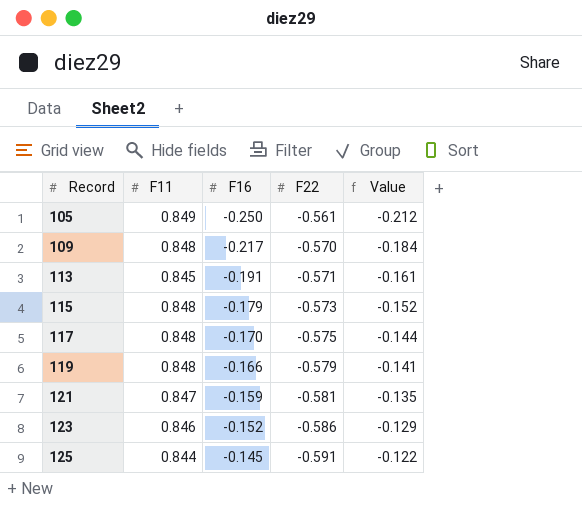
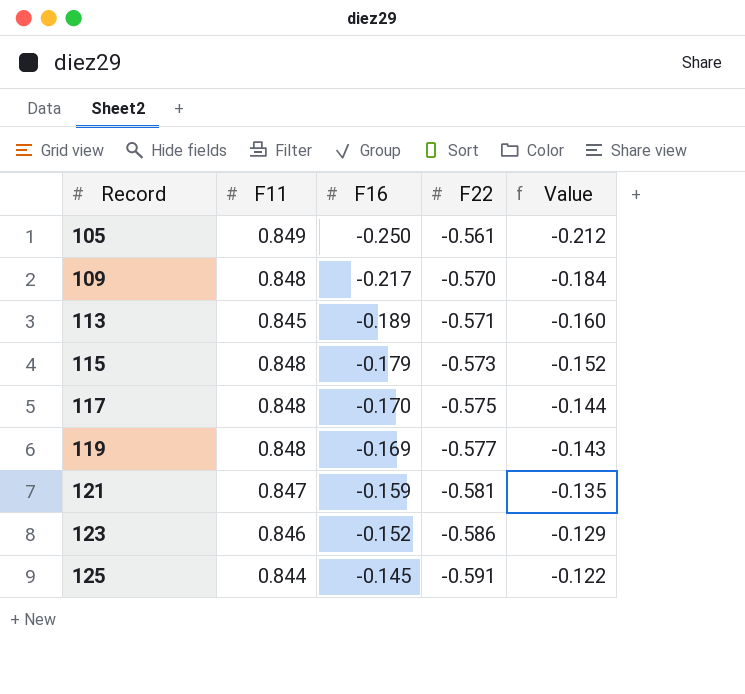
113 | F16: -0.191 -> -0.189
113 | Value: -0.161 -> -0.160
119 | F16: -0.166 -> -0.169
119 | F22: -0.579 -> -0.577
119 | Value: -0.141 -> -0.143

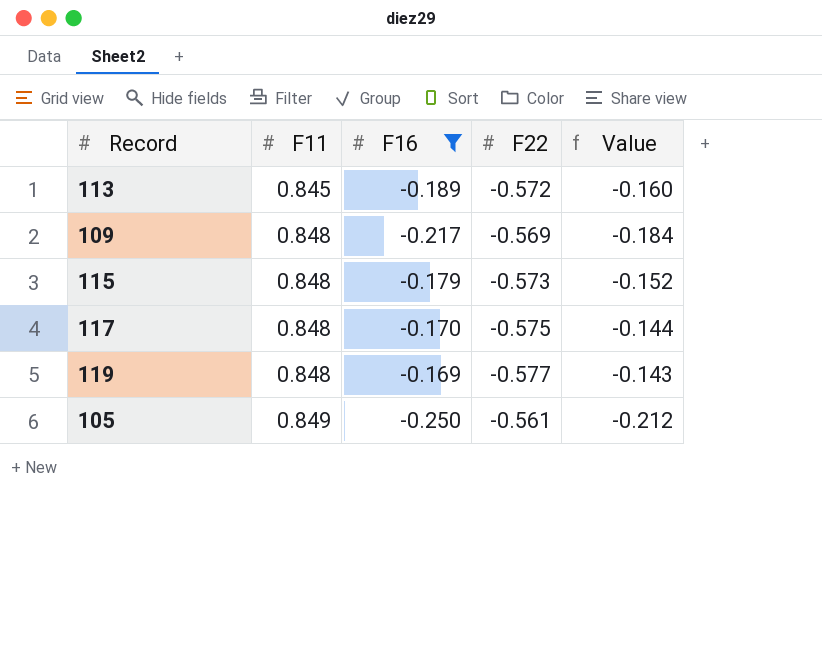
filter: none -> F16 <= -0.169
row order: Record ascending -> F11 ascending
113 | F22: -0.571 -> -0.572
109 | F22: -0.570 -> -0.569

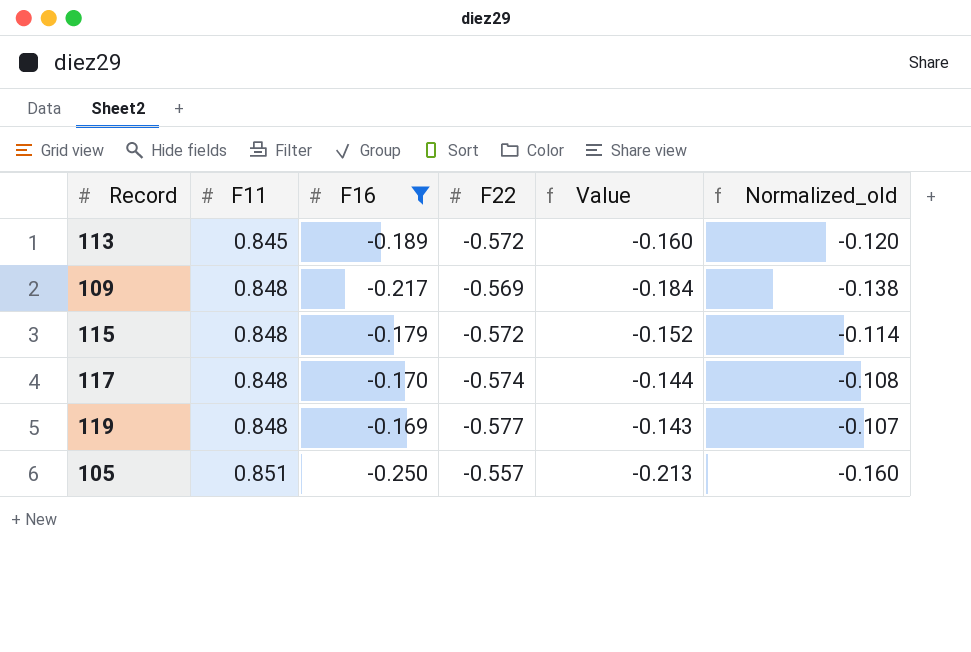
column Normalized_old | formula: none -> [Value] * 0.75
115 | F22: -0.573 -> -0.572
117 | F22: -0.575 -> -0.574
105 | F11: 0.849 -> 0.851
105 | F22: -0.561 -> -0.557
105 | Value: -0.212 -> -0.213

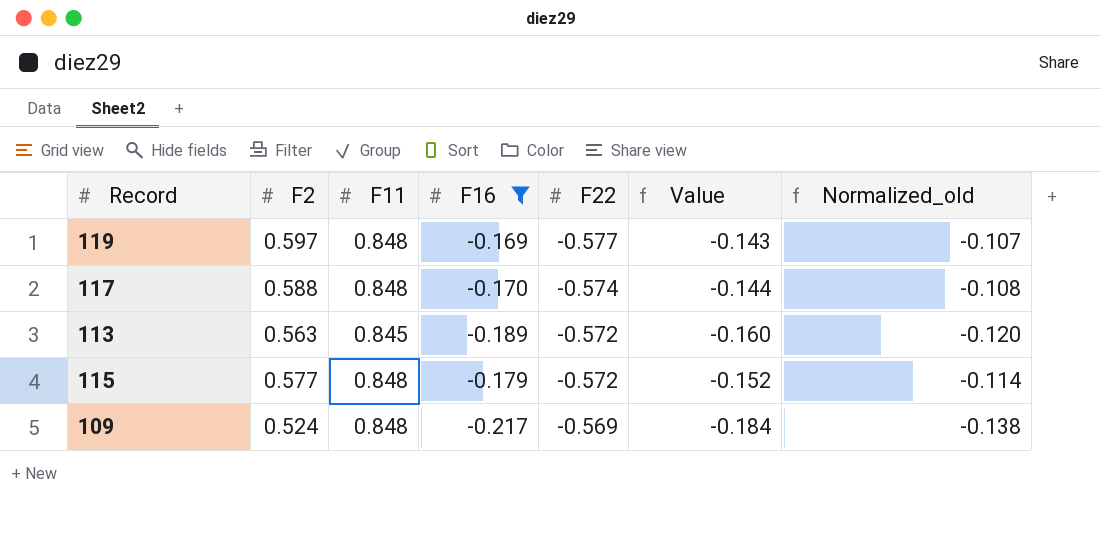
row order: F11 ascending -> F22 ascending
column F2 | position: none -> 2
row 105: 0.851 | -0.250 | -0.557 | -0.213 | -0.160 -> none

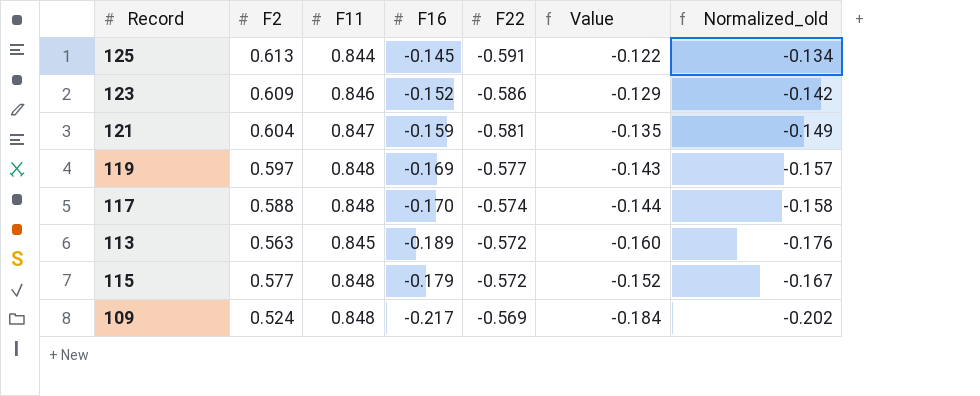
filter: F16 <= -0.169 -> none
column Normalized_old | formula: [Value] * 0.75 -> [Value] * 1.1

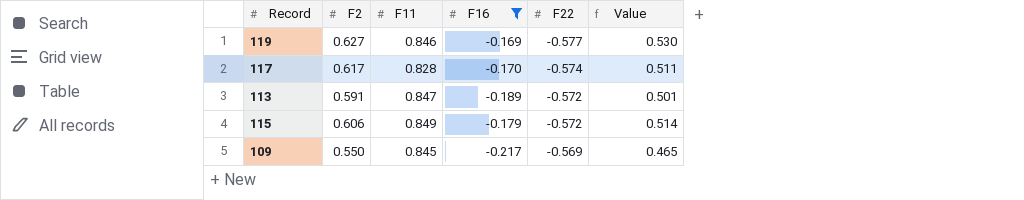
filter: none -> F16 <= -0.169
column Normalized_old | formula: [Value] * 1.1 -> none
column Value | formula: [F11] * [F16] -> [F2] * [F11]
119 | F2: 0.597 -> 0.627
119 | F11: 0.848 -> 0.846
117 | F2: 0.588 -> 0.617
117 | F11: 0.848 -> 0.828
113 | F2: 0.563 -> 0.591
113 | F11: 0.845 -> 0.847
115 | F2: 0.577 -> 0.606
115 | F11: 0.848 -> 0.849
109 | F2: 0.524 -> 0.550
109 | F11: 0.848 -> 0.845

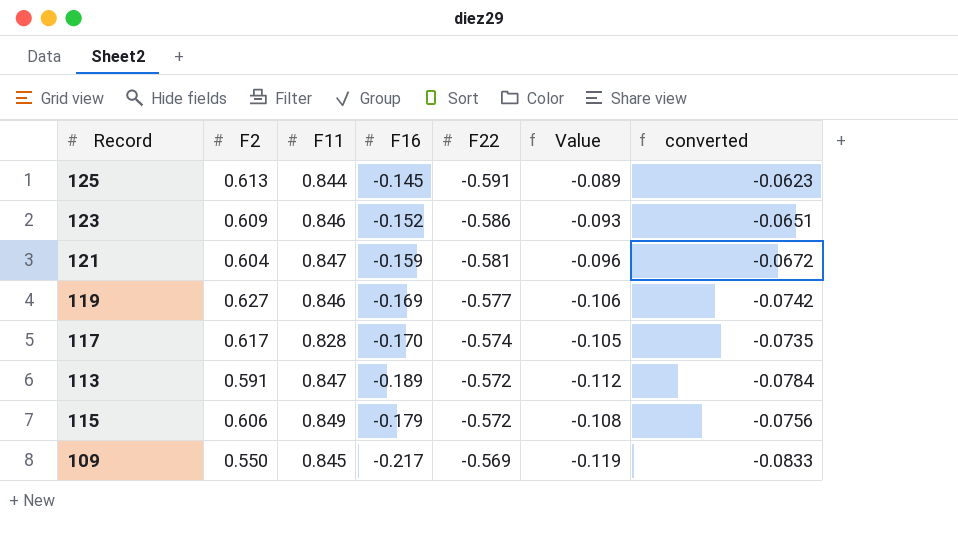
filter: F16 <= -0.169 -> none
column Value | formula: [F2] * [F11] -> [F2] * [F16]
column converted | formula: none -> [Value] * 0.7

